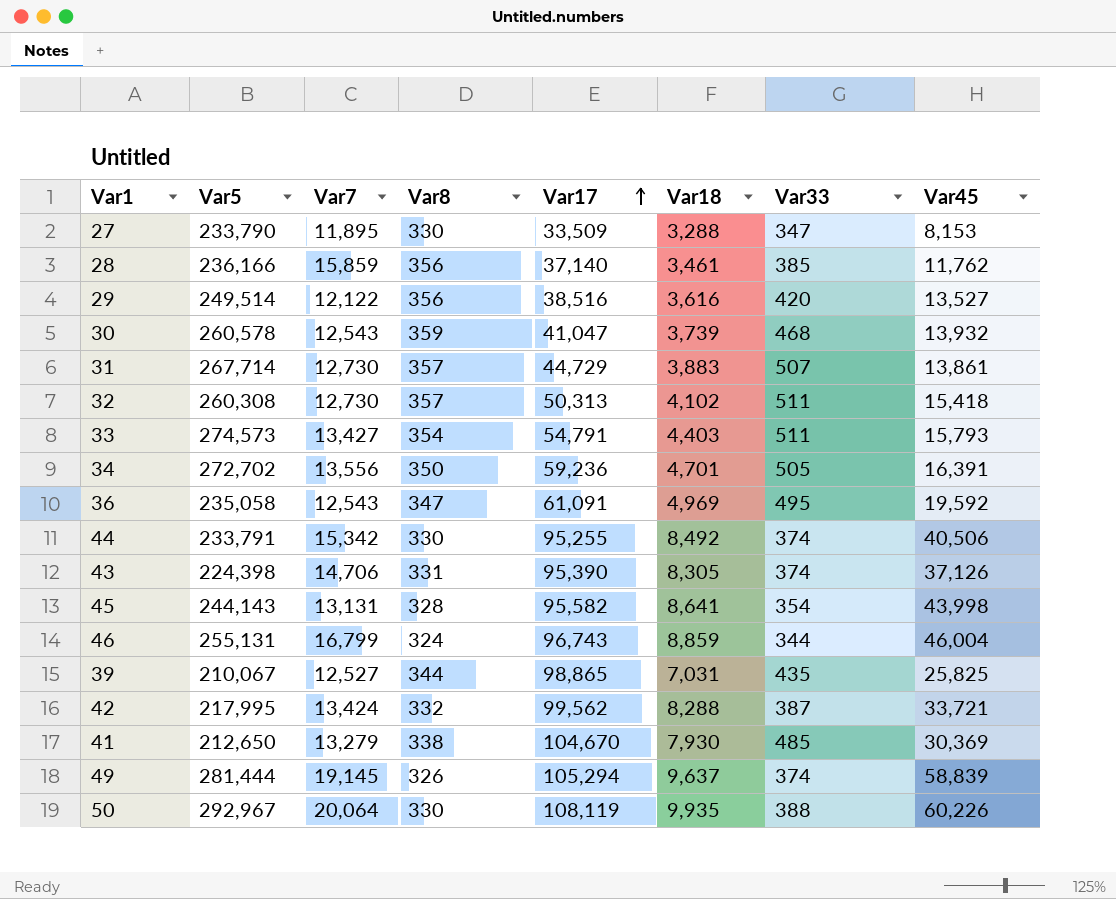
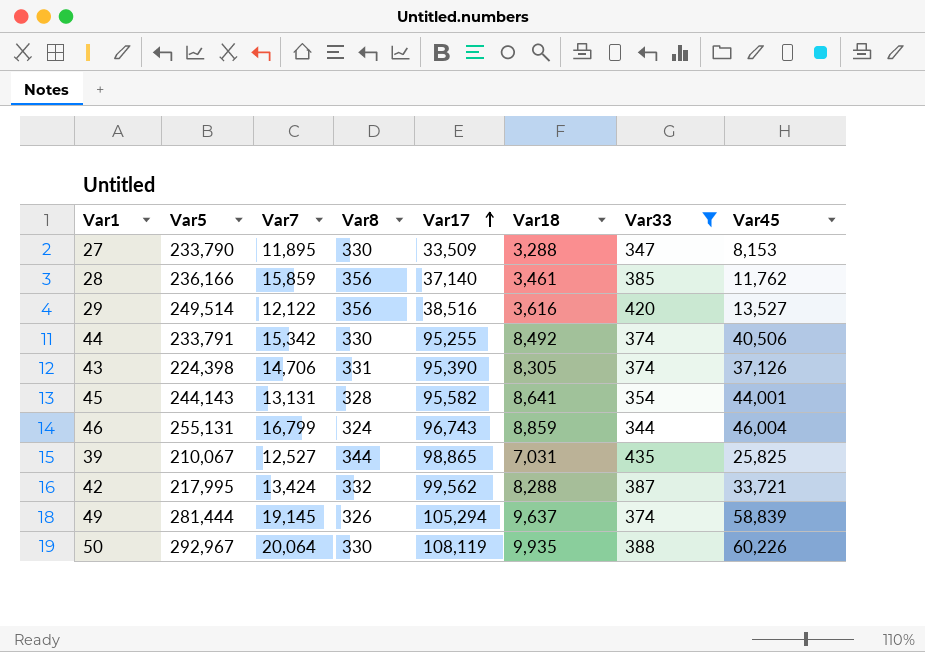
filter: none -> Var33 <= 435
45 | Var45: 43,998 -> 44,001

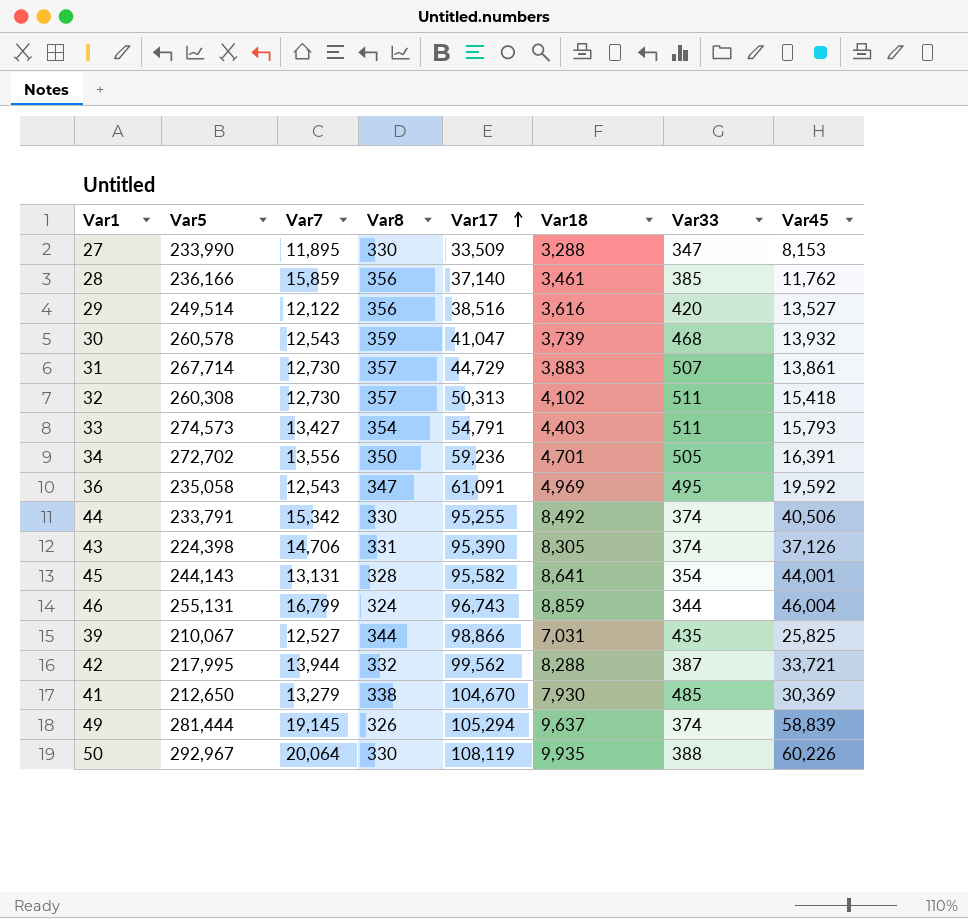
filter: Var33 <= 435 -> none
27 | Var5: 233,790 -> 233,990
39 | Var17: 98,865 -> 98,866
42 | Var7: 13,424 -> 13,944

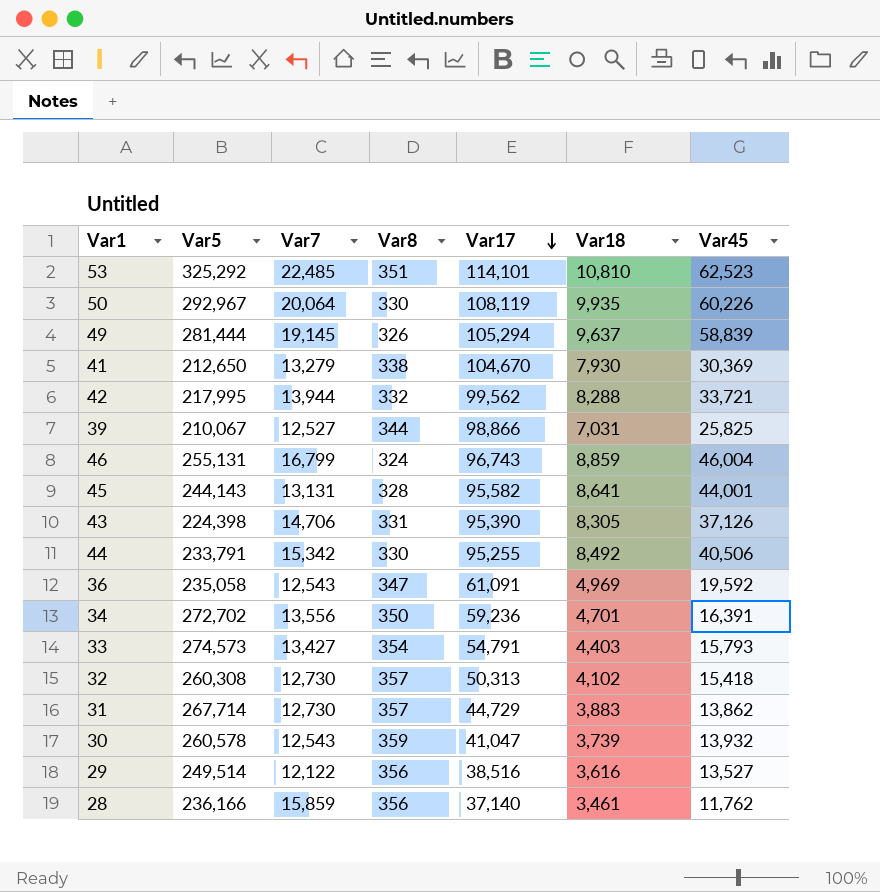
row order: Var17 ascending -> Var17 descending
column Var33 | position: 7 -> none
row 27: 233,990 | 11,895 | 330 | 33,509 | 3,288 | 347 | 8,153 -> none
row 53: none -> 325,292 | 22,485 | 351 | 114,101 | 10,810 | 62,523
31 | Var45: 13,861 -> 13,862

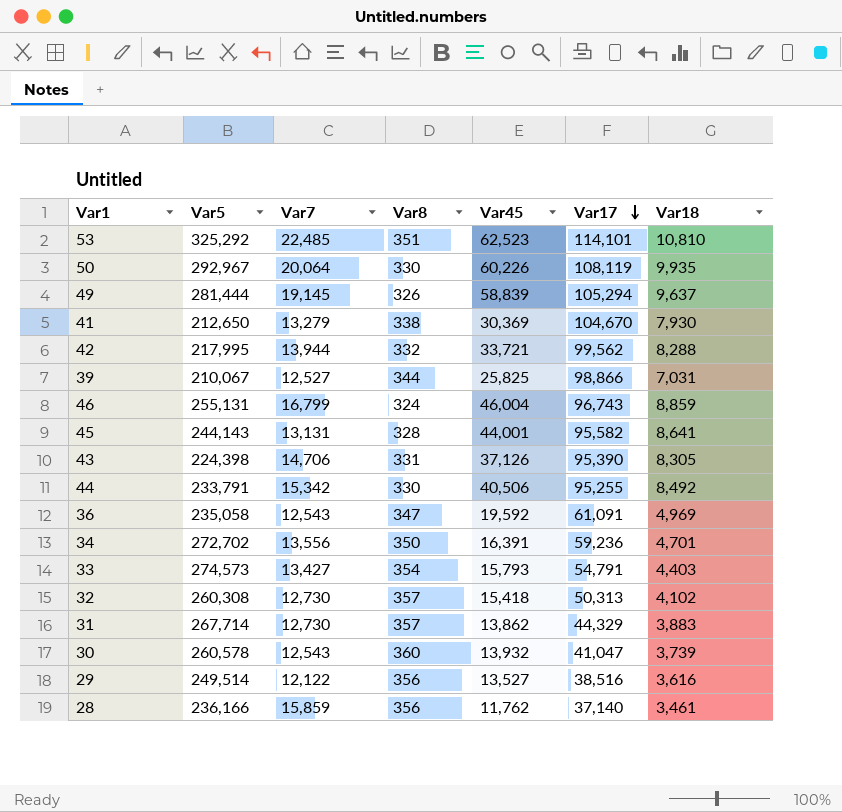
column Var45 | position: 7 -> 5
31 | Var17: 44,729 -> 44,329
30 | Var8: 359 -> 360

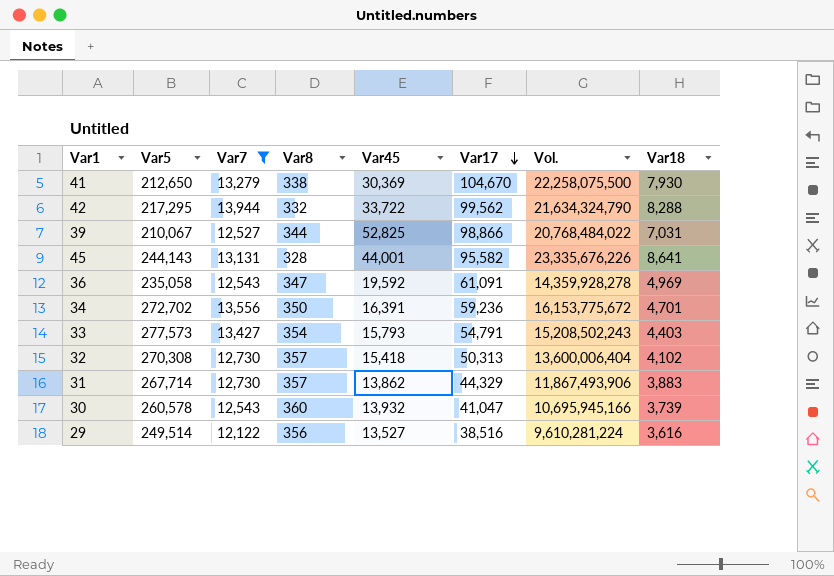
filter: none -> Var7 <= 13,944
column Vol. | formula: none -> [Var5] * [Var17]
42 | Var5: 217,995 -> 217,295
42 | Var45: 33,721 -> 33,722
39 | Var45: 25,825 -> 52,825
33 | Var5: 274,573 -> 277,573
32 | Var5: 260,308 -> 270,308

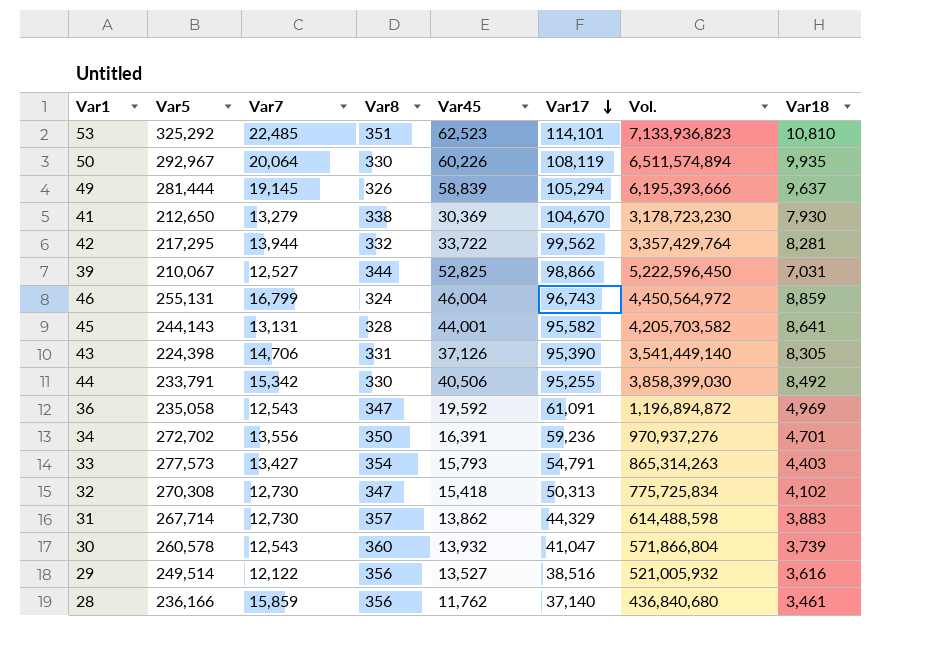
filter: Var7 <= 13,944 -> none
column Vol. | formula: [Var5] * [Var17] -> [Var45] * [Var17]
42 | Var18: 8,288 -> 8,281
32 | Var8: 357 -> 347

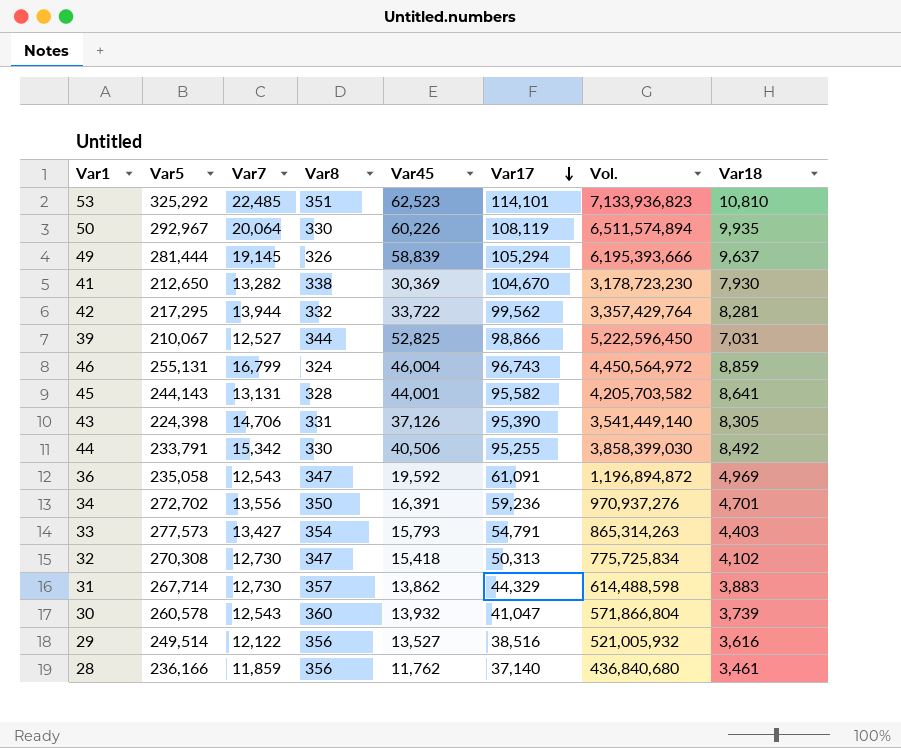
41 | Var7: 13,279 -> 13,282
28 | Var7: 15,859 -> 11,859

